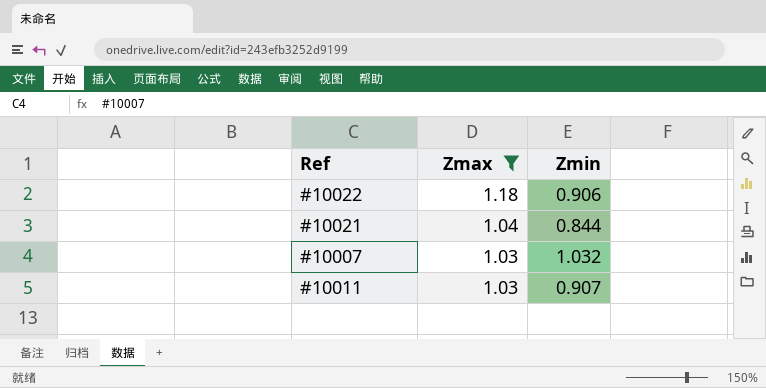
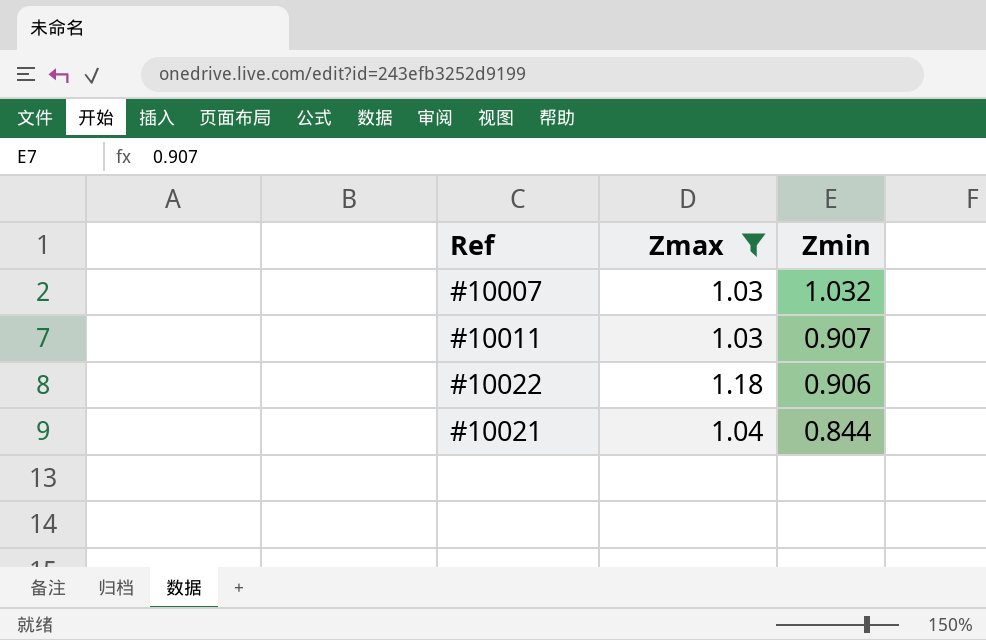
row order: Zmax descending -> Zmin descending

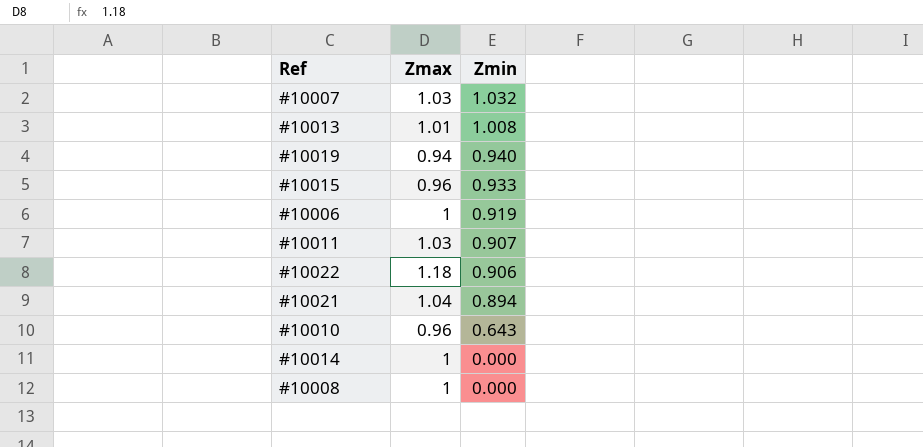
filter: Zmax >= 1.03 -> none
#10021 | Zmin: 0.844 -> 0.894

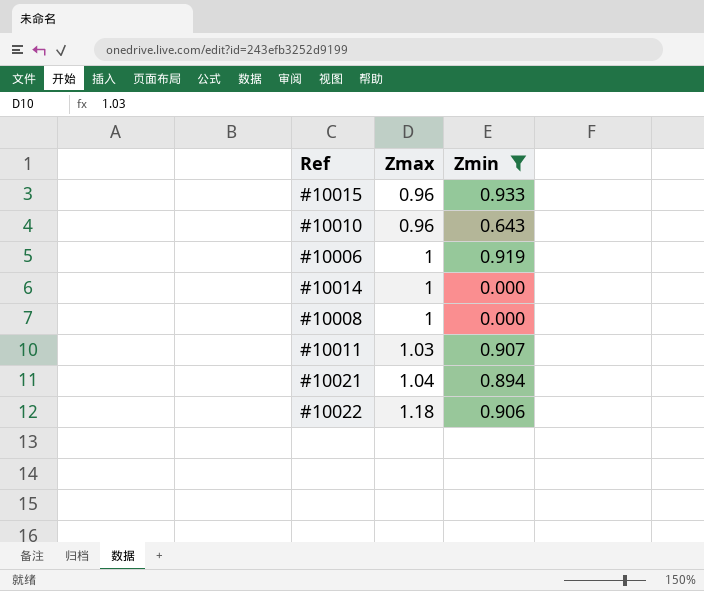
filter: none -> Zmin <= 0.933
row order: Zmin descending -> Zmax ascending

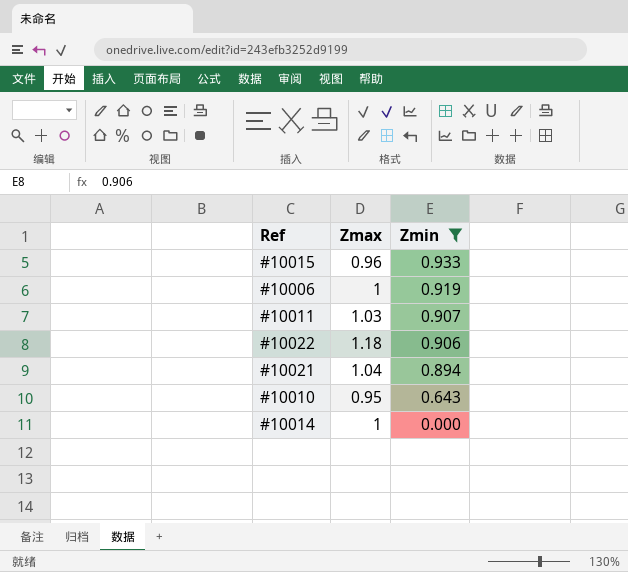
row order: Zmax ascending -> Zmin descending
row #10008: 1 | 0.000 -> none
#10010 | Zmax: 0.96 -> 0.95

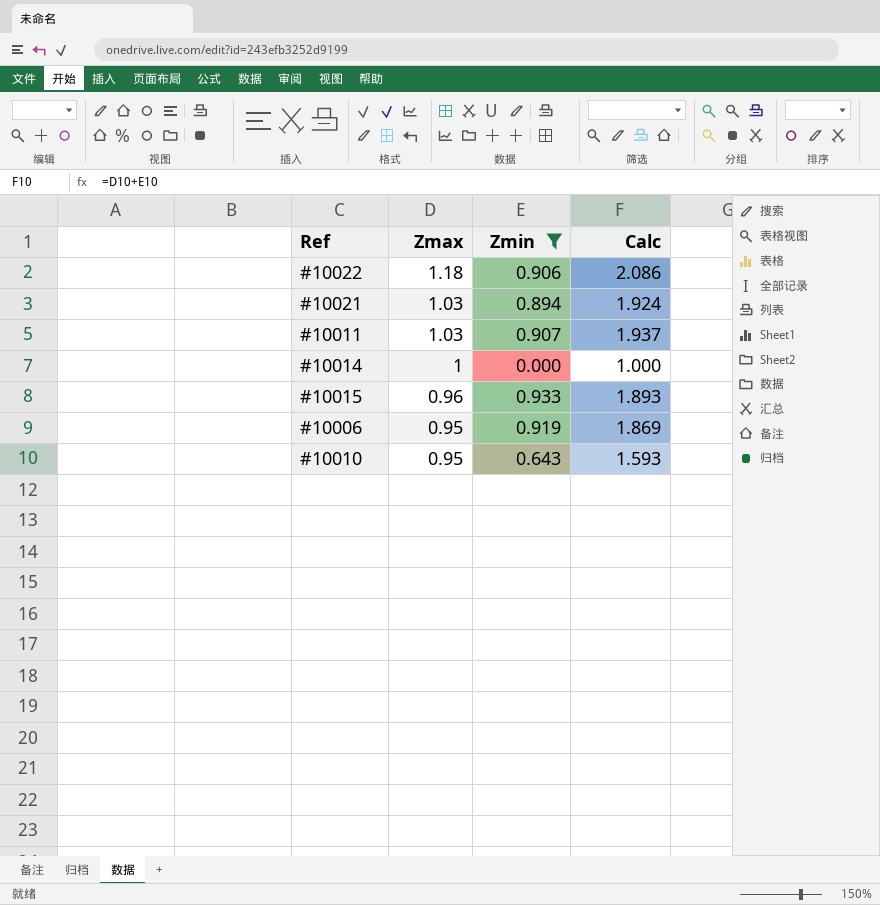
row order: Zmin descending -> Zmax descending
column Calc | formula: none -> [Zmax] + [Zmin]
#10021 | Zmax: 1.04 -> 1.03
#10006 | Zmax: 1 -> 0.95

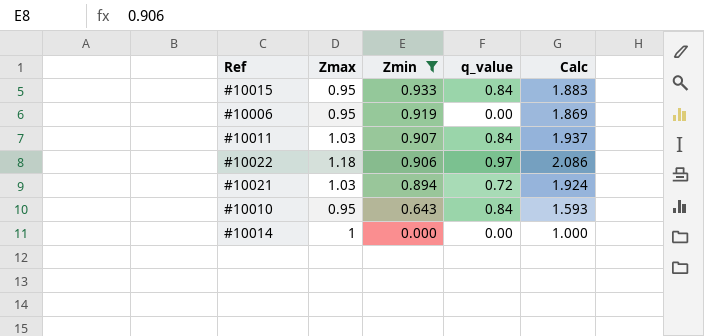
row order: Zmax descending -> Zmin descending
column q_value | position: none -> 4
#10015 | Zmax: 0.96 -> 0.95
#10015 | Calc: 1.893 -> 1.883

